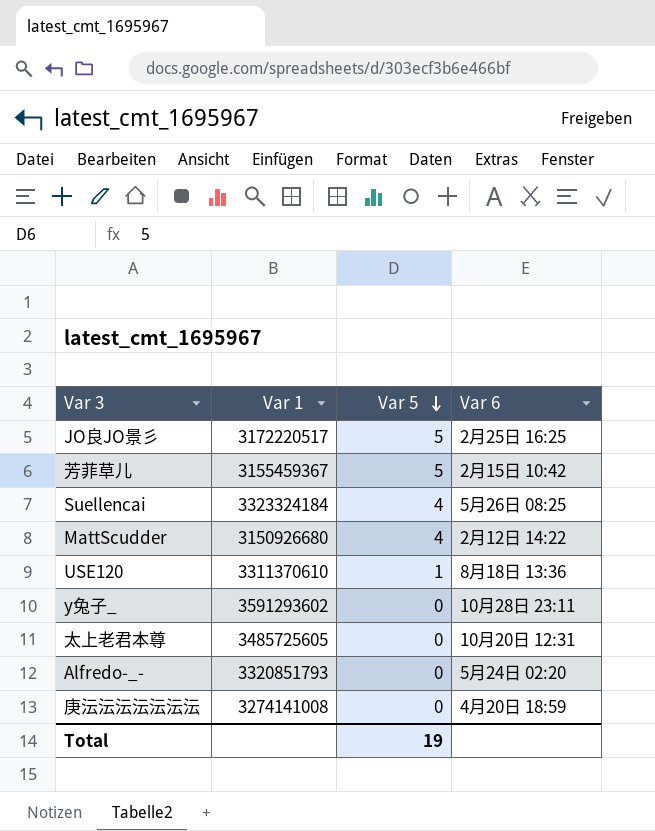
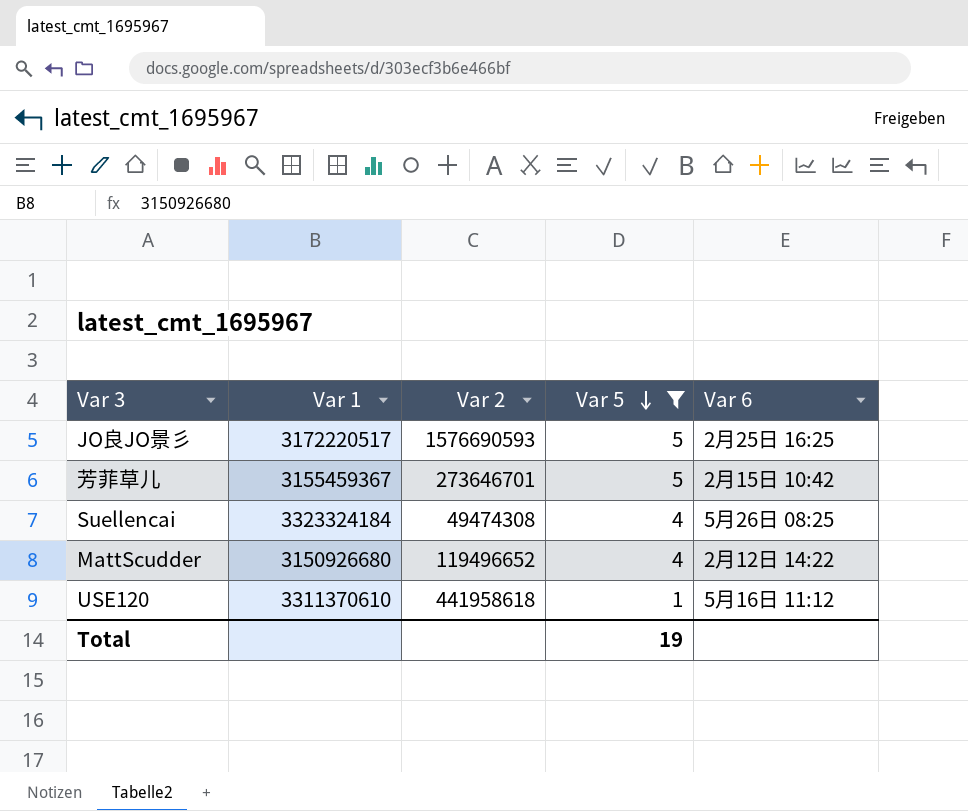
filter: none -> Var 5 != 0
column Var 2 | position: none -> 3
USE120 | Var 6: 8月18日 13:36 -> 5月16日 11:12

